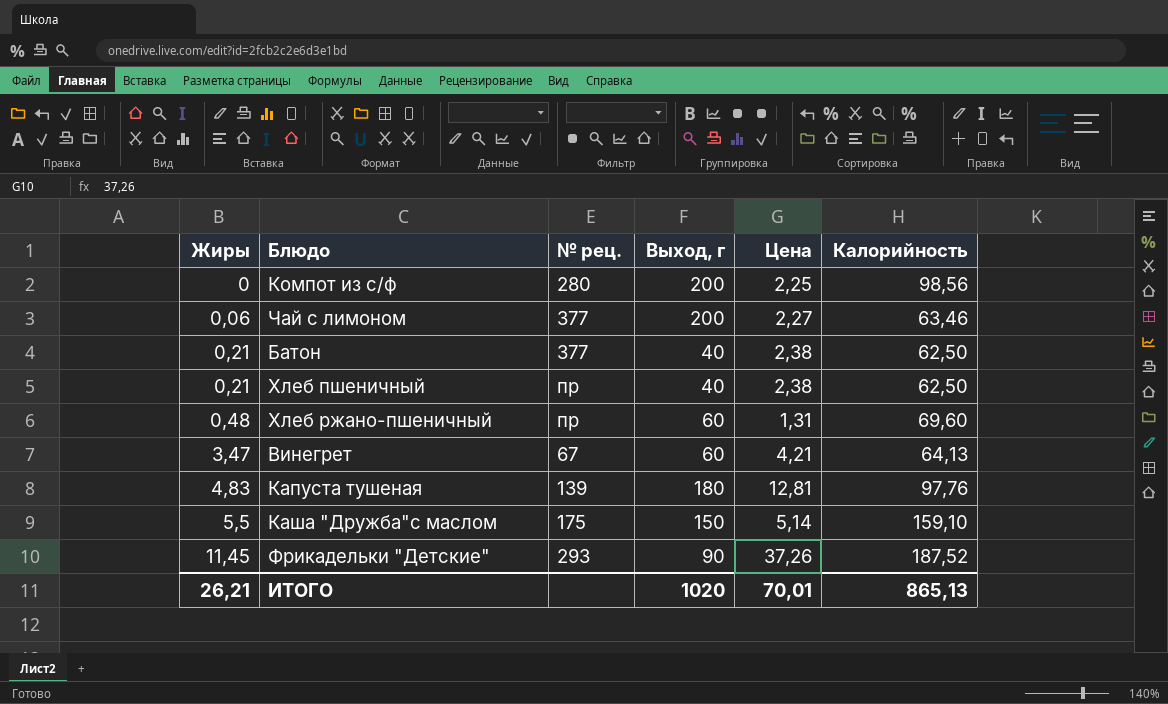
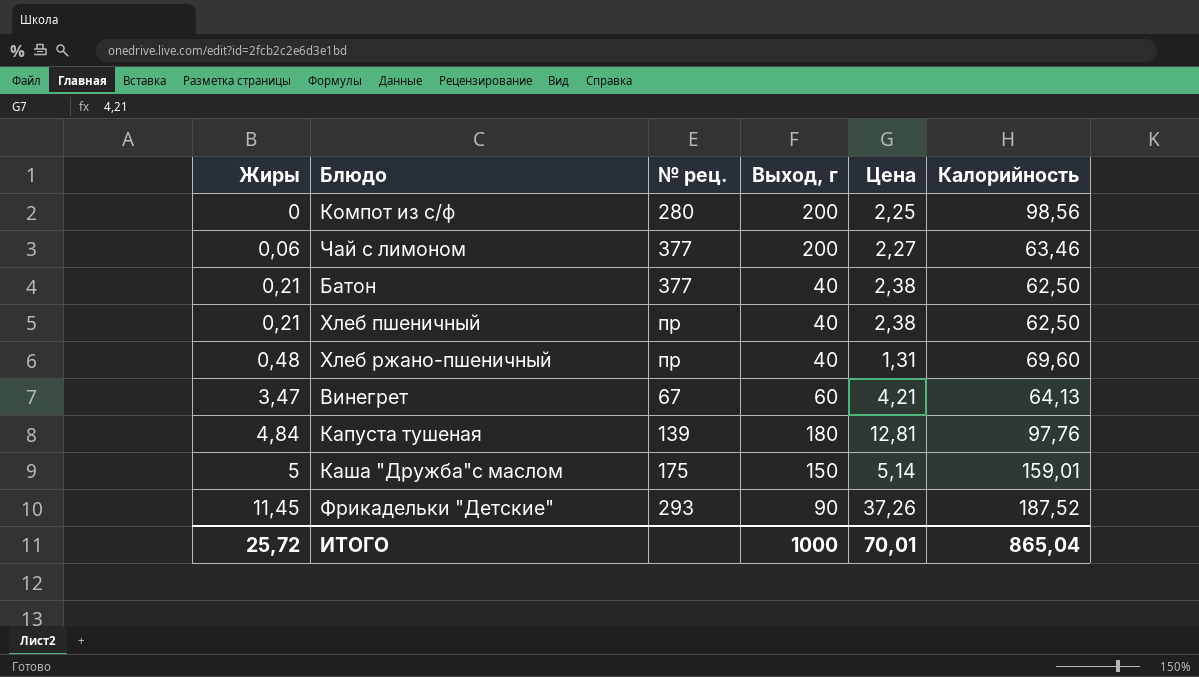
Хлеб ржано-пшеничный | Выход, г: 60 -> 40
Капуста тушеная | Жиры: 4,83 -> 4,84
Каша "Дружба"с маслом | Жиры: 5,5 -> 5
Каша "Дружба"с маслом | Калорийность: 159,10 -> 159,01
ИТОГО | Жиры: 26,21 -> 25,72
ИТОГО | Выход, г: 1020 -> 1000
ИТОГО | Калорийность: 865,13 -> 865,04

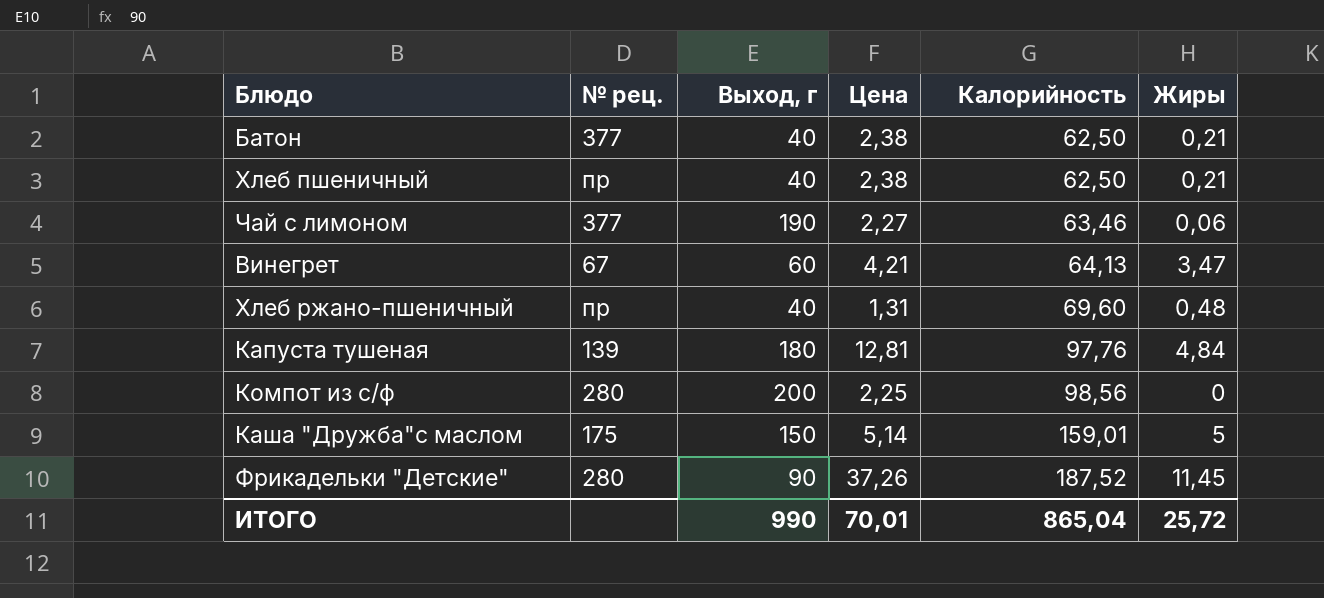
row order: Жиры ascending -> Калорийность ascending
column Жиры | position: 1 -> 6
Чай с лимоном | Выход, г: 200 -> 190
Фрикадельки "Детские" | № рец.: 293 -> 280
ИТОГО | Выход, г: 1000 -> 990

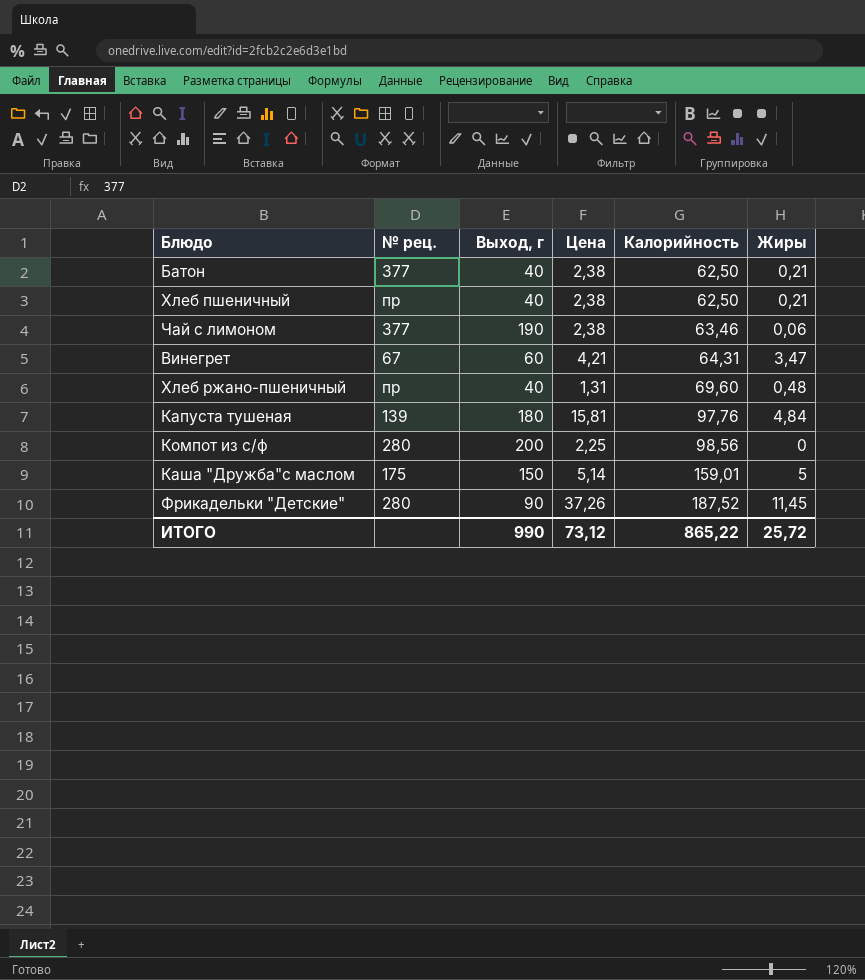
Чай с лимоном | Цена: 2,27 -> 2,38
Винегрет | Калорийность: 64,13 -> 64,31
Капуста тушеная | Цена: 12,81 -> 15,81
ИТОГО | Цена: 70,01 -> 73,12
ИТОГО | Калорийность: 865,04 -> 865,22

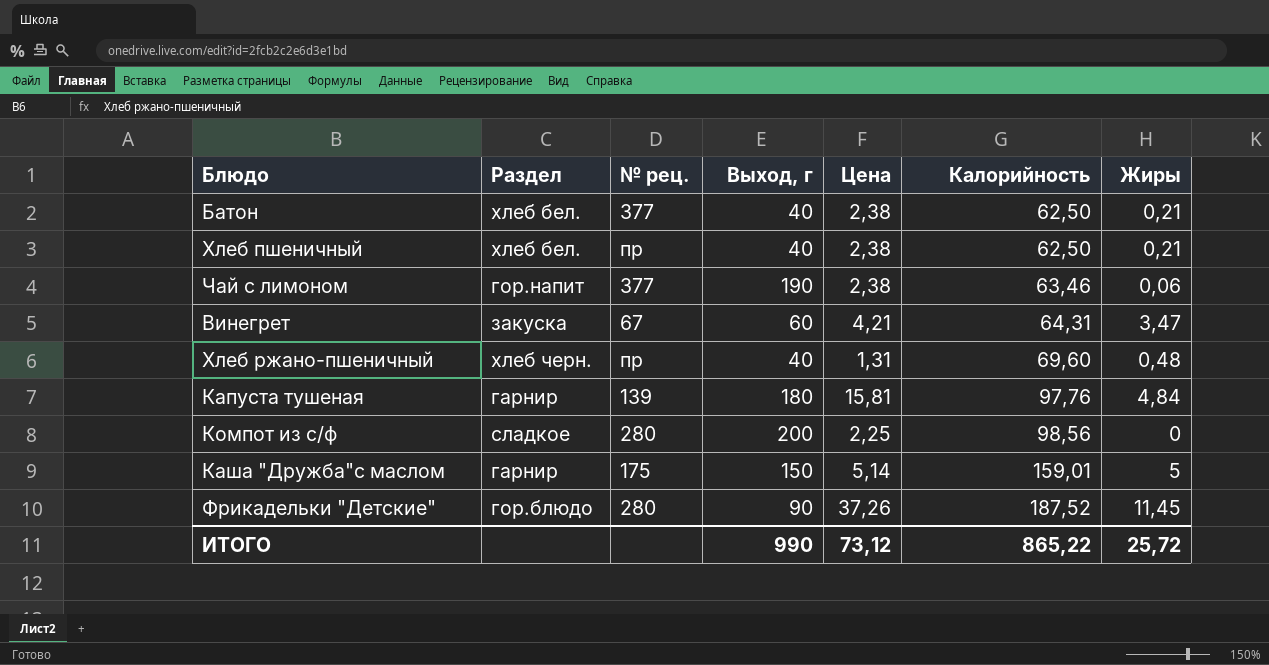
column Раздел | position: none -> 2

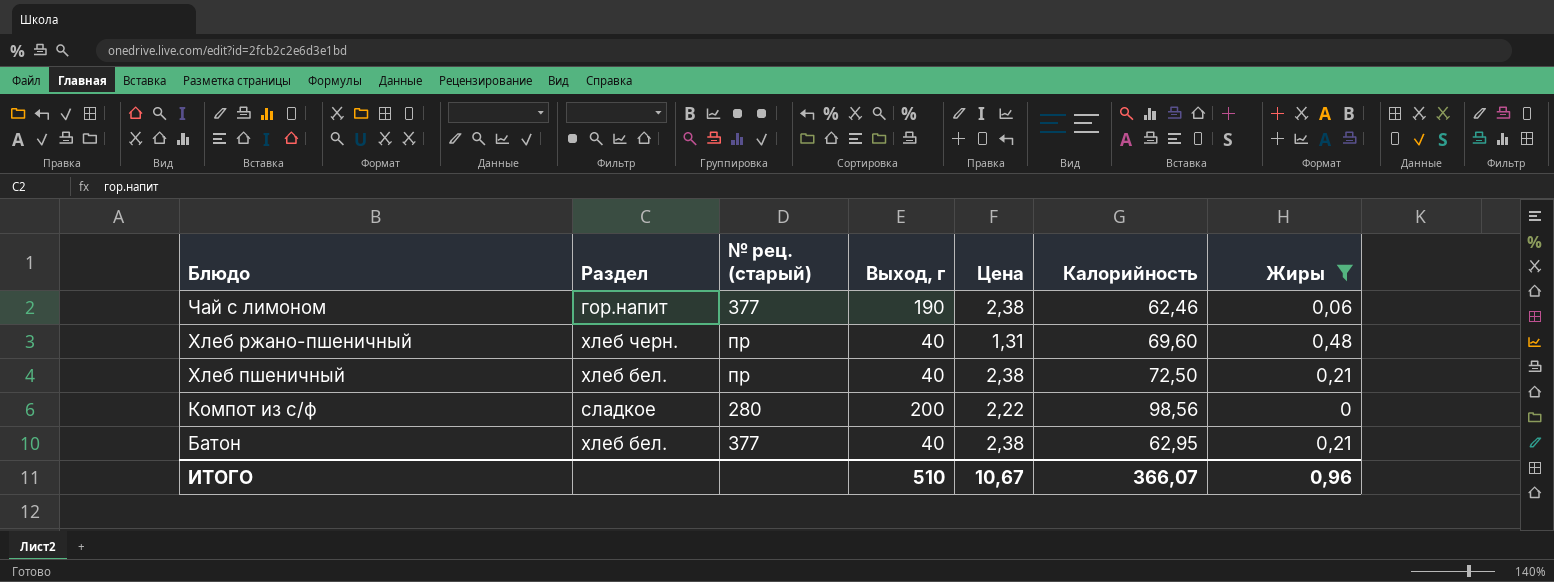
filter: none -> Жиры <= 0,48
row order: Калорийность ascending -> Блюдо descending
column name: № рец. -> № рец. (старый)
Чай с лимоном | Калорийность: 63,46 -> 62,46
Хлеб пшеничный | Калорийность: 62,50 -> 72,50
Компот из с/ф | Цена: 2,25 -> 2,22
Батон | Калорийность: 62,50 -> 62,95
ИТОГО | Выход, г: 990 -> 510
ИТОГО | Цена: 73,12 -> 10,67
ИТОГО | Калорийность: 865,22 -> 366,07
ИТОГО | Жиры: 25,72 -> 0,96

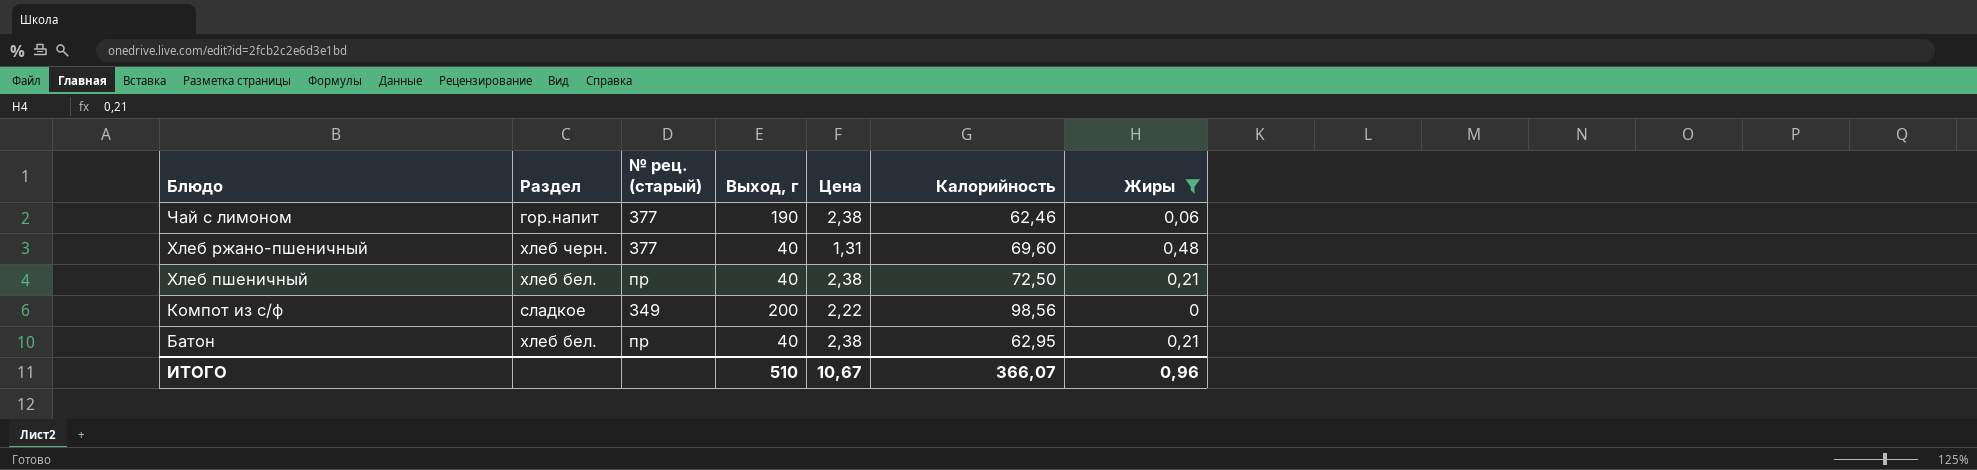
Хлеб ржано-пшеничный | № рец. (старый): пр -> 377
Компот из с/ф | № рец. (старый): 280 -> 349
Батон | № рец. (старый): 377 -> пр

